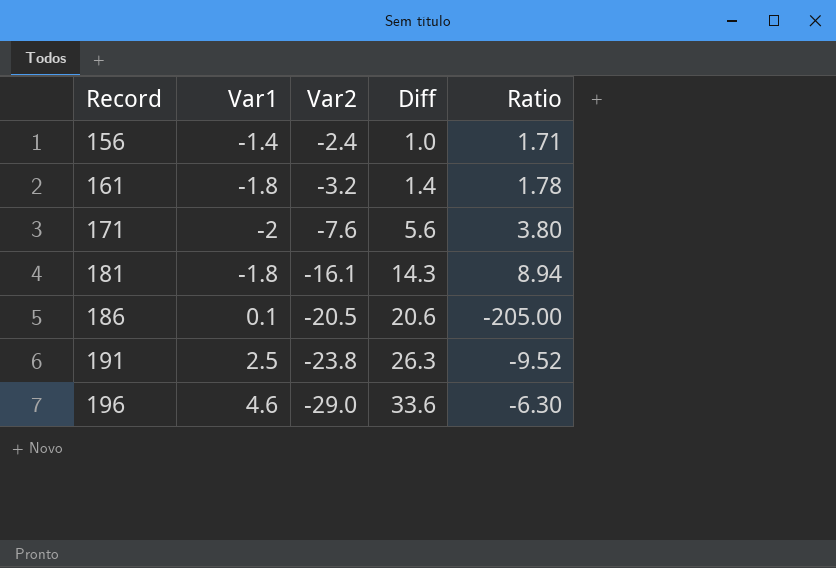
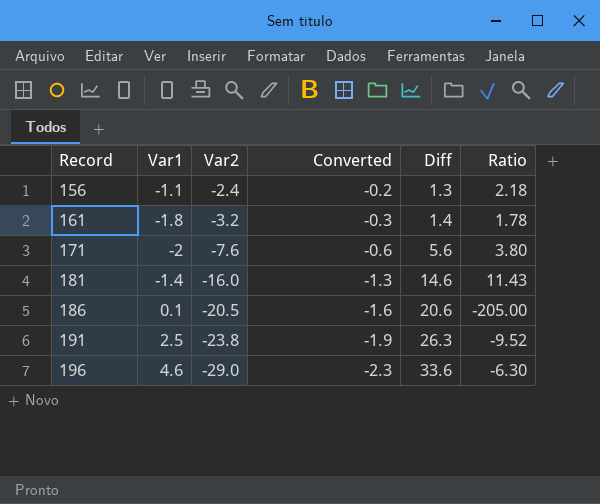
column Converted | formula: none -> [Var2] * 0.08
156 | Var1: -1.4 -> -1.1
156 | Diff: 1.0 -> 1.3
156 | Ratio: 1.71 -> 2.18
181 | Var1: -1.8 -> -1.4
181 | Var2: -16.1 -> -16.0
181 | Diff: 14.3 -> 14.6
181 | Ratio: 8.94 -> 11.43

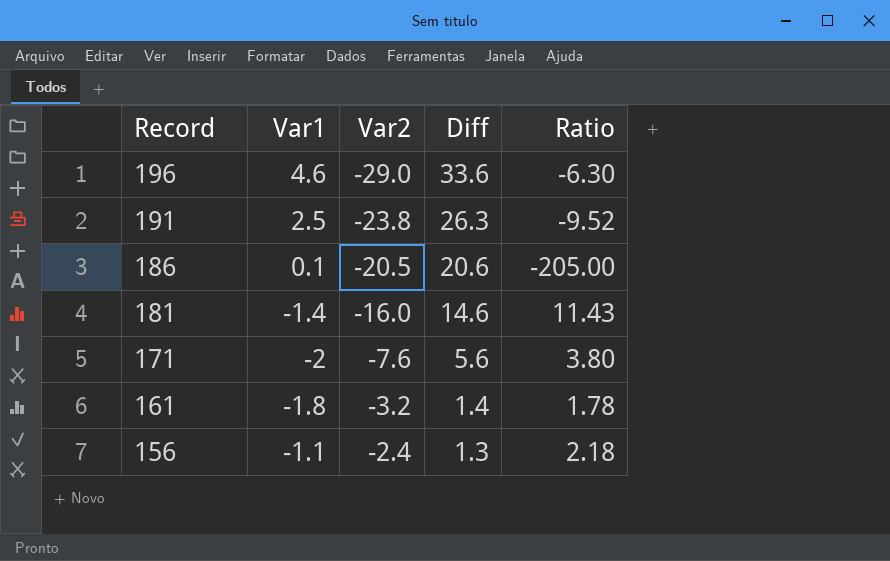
row order: Record ascending -> Record descending
column Converted | formula: [Var2] * 0.08 -> none

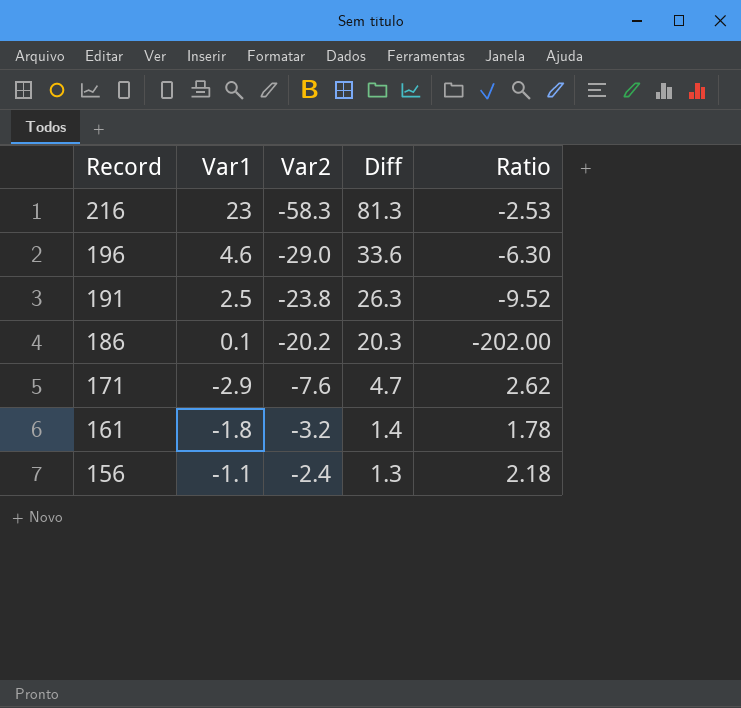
row 181: -1.4 | -16.0 | 14.6 | 11.43 -> none
row 216: none -> 23 | -58.3 | 81.3 | -2.53
186 | Var2: -20.5 -> -20.2
186 | Diff: 20.6 -> 20.3
186 | Ratio: -205.00 -> -202.00
171 | Var1: -2 -> -2.9
171 | Diff: 5.6 -> 4.7
171 | Ratio: 3.80 -> 2.62

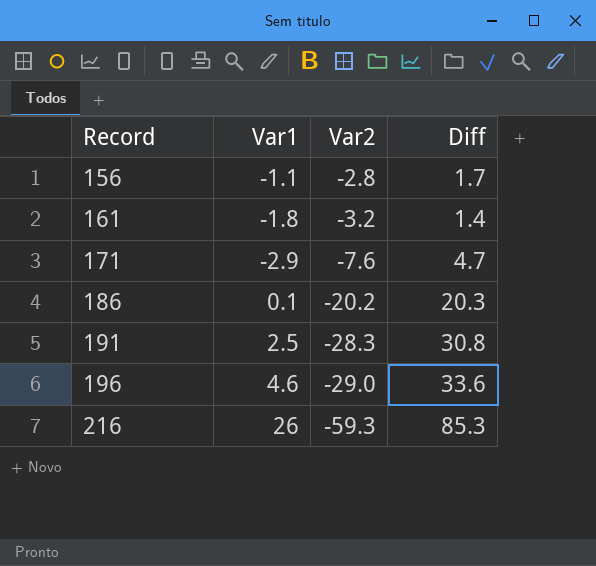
row order: Record descending -> Record ascending
column Ratio | formula: [Var2] / [Var1] -> none
156 | Var2: -2.4 -> -2.8
156 | Diff: 1.3 -> 1.7
191 | Var2: -23.8 -> -28.3
191 | Diff: 26.3 -> 30.8
216 | Var1: 23 -> 26
216 | Var2: -58.3 -> -59.3
216 | Diff: 81.3 -> 85.3

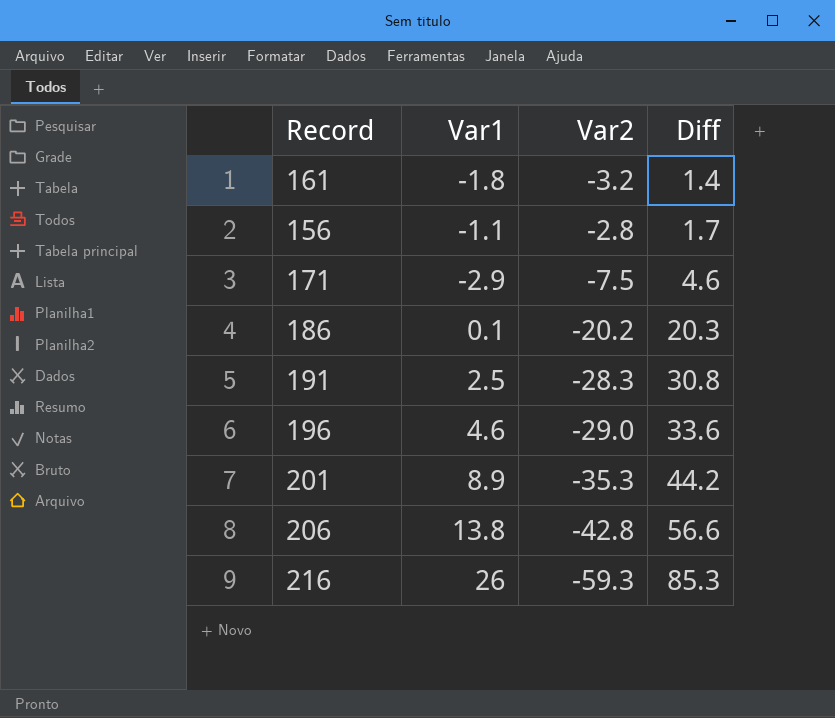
row order: Record ascending -> Diff ascending
171 | Var2: -7.6 -> -7.5
171 | Diff: 4.7 -> 4.6
row 201: none -> 8.9 | -35.3 | 44.2
row 206: none -> 13.8 | -42.8 | 56.6

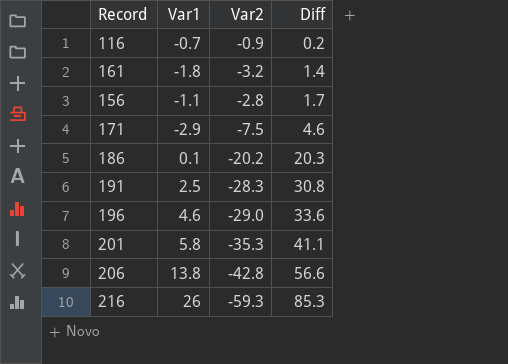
row 116: none -> -0.7 | -0.9 | 0.2
201 | Var1: 8.9 -> 5.8
201 | Diff: 44.2 -> 41.1

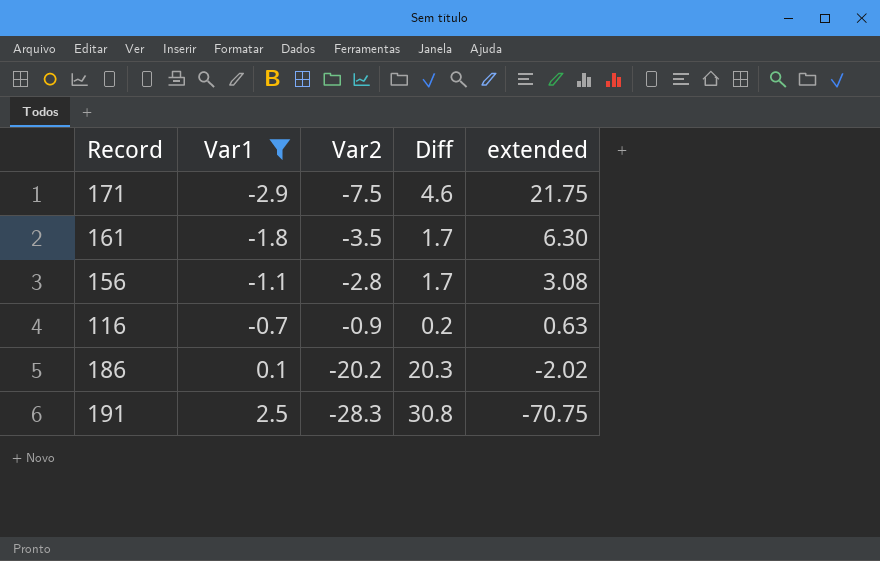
filter: none -> Var1 <= 2.5
row order: Diff ascending -> Var1 ascending
column extended | formula: none -> [Var1] * [Var2]
161 | Var2: -3.2 -> -3.5
161 | Diff: 1.4 -> 1.7

